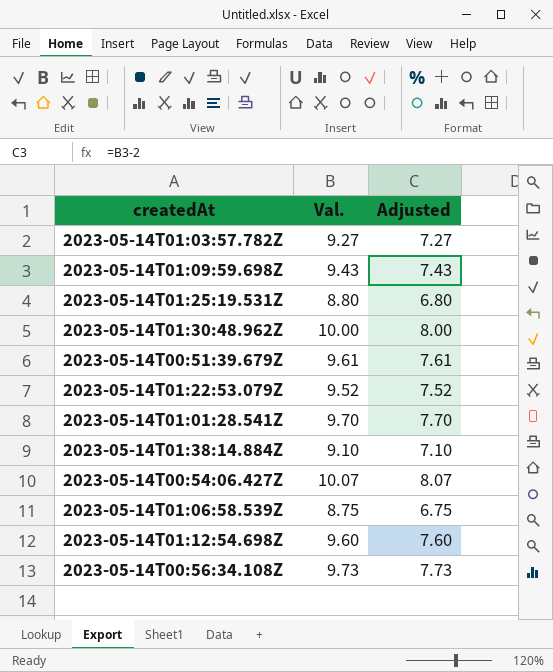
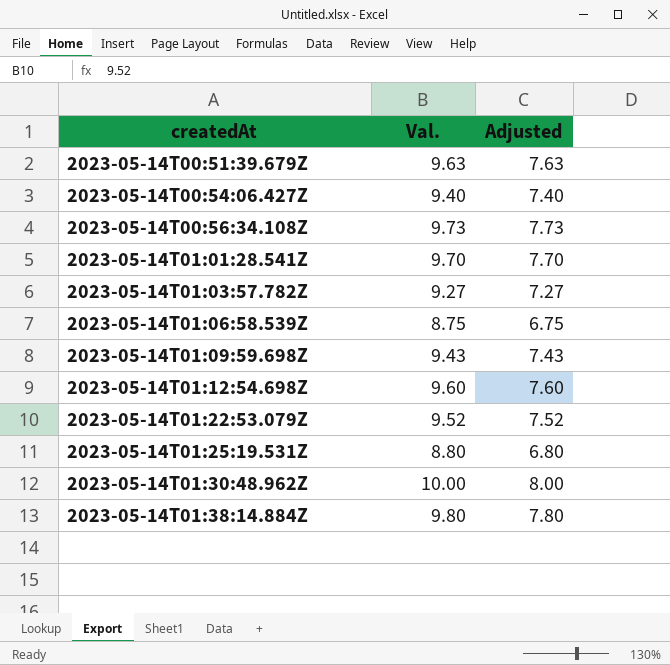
row order: none -> createdAt ascending
2023-05-14T00:51:39.679Z | Val.: 9.61 -> 9.63
2023-05-14T00:51:39.679Z | Adjusted: 7.61 -> 7.63
2023-05-14T00:54:06.427Z | Val.: 10.07 -> 9.40
2023-05-14T00:54:06.427Z | Adjusted: 8.07 -> 7.40
2023-05-14T01:38:14.884Z | Val.: 9.10 -> 9.80
2023-05-14T01:38:14.884Z | Adjusted: 7.10 -> 7.80

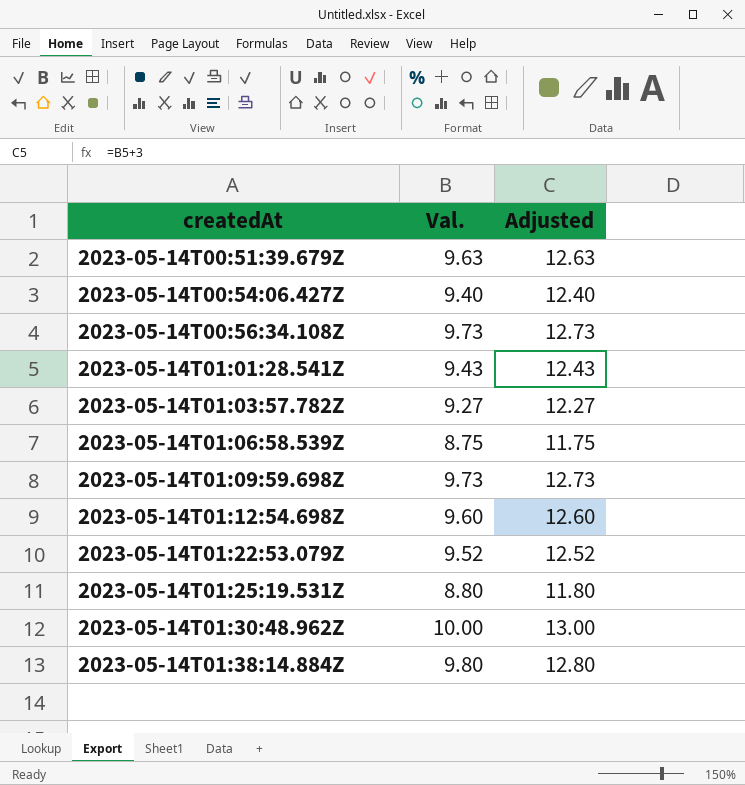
column Adjusted | formula: [Val.] - 2 -> [Val.] + 3
2023-05-14T01:01:28.541Z | Val.: 9.70 -> 9.43
2023-05-14T01:09:59.698Z | Val.: 9.43 -> 9.73

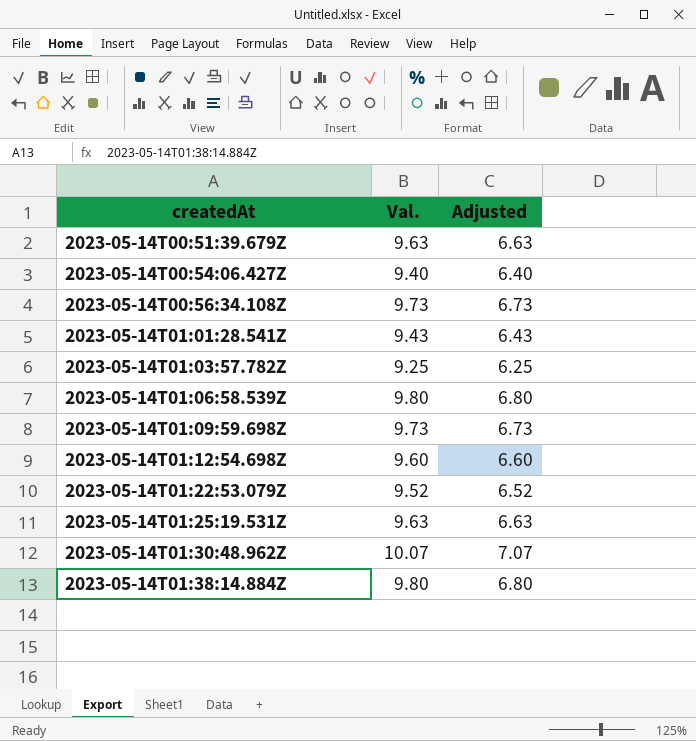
column Adjusted | formula: [Val.] + 3 -> [Val.] - 3
2023-05-14T01:03:57.782Z | Val.: 9.27 -> 9.25
2023-05-14T01:06:58.539Z | Val.: 8.75 -> 9.80
2023-05-14T01:25:19.531Z | Val.: 8.80 -> 9.63
2023-05-14T01:30:48.962Z | Val.: 10.00 -> 10.07

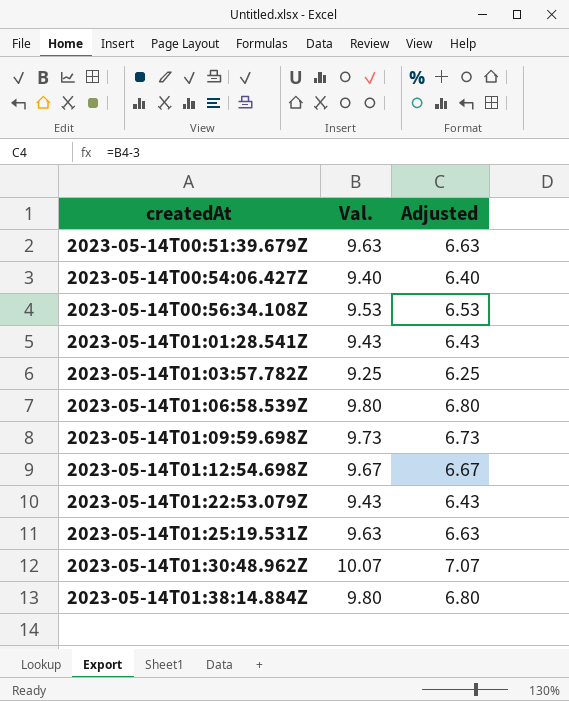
2023-05-14T00:56:34.108Z | Val.: 9.73 -> 9.53
2023-05-14T00:56:34.108Z | Adjusted: 6.73 -> 6.53
2023-05-14T01:12:54.698Z | Val.: 9.60 -> 9.67
2023-05-14T01:12:54.698Z | Adjusted: 6.60 -> 6.67
2023-05-14T01:22:53.079Z | Val.: 9.52 -> 9.43
2023-05-14T01:22:53.079Z | Adjusted: 6.52 -> 6.43

